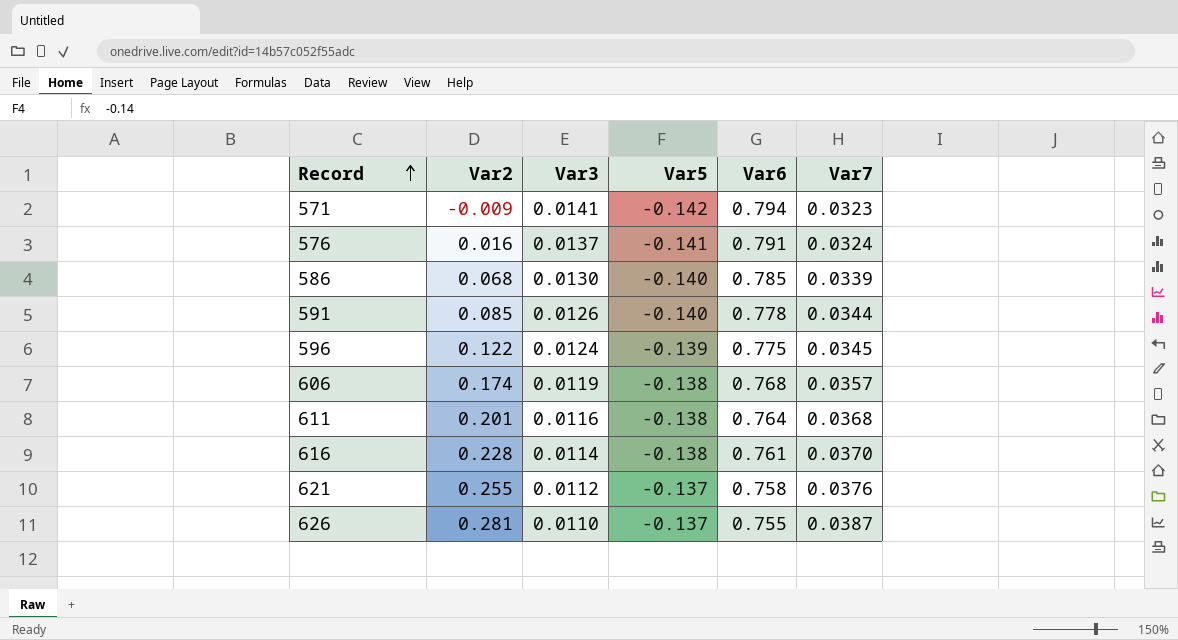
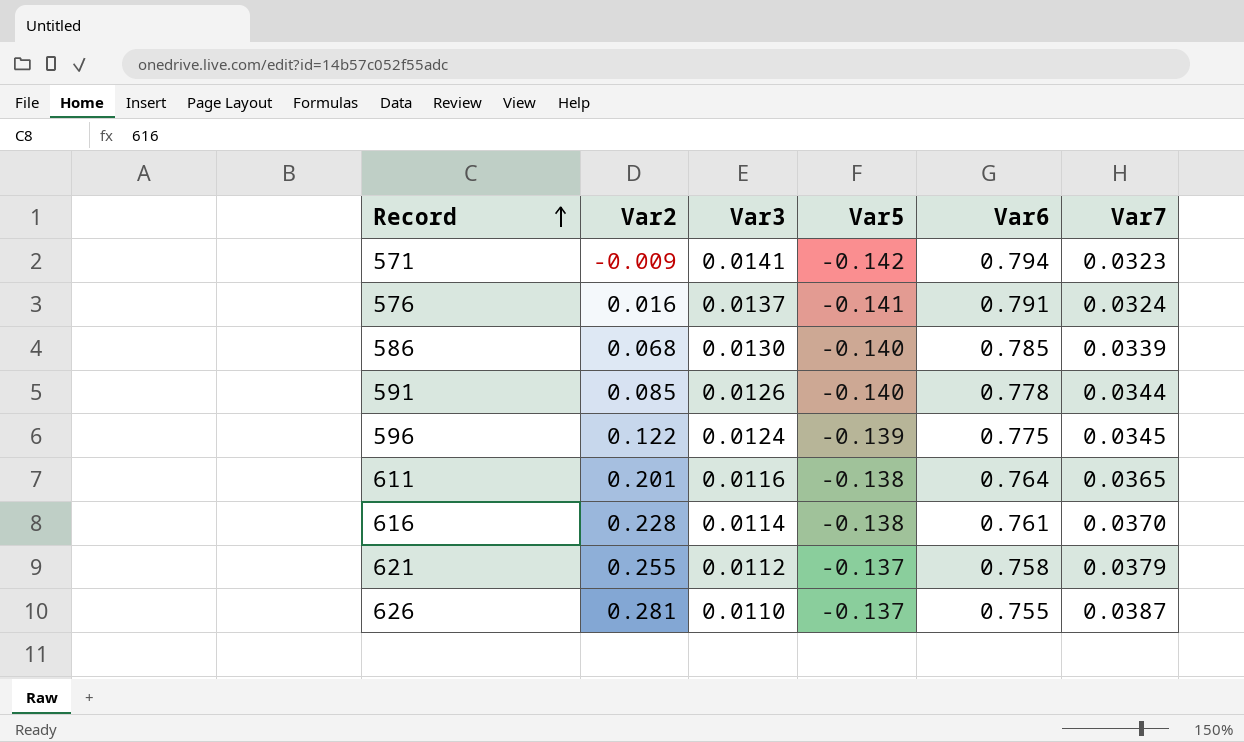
row 606: 0.174 | 0.0119 | -0.138 | 0.768 | 0.0357 -> none
611 | Var7: 0.0368 -> 0.0365
621 | Var7: 0.0376 -> 0.0379

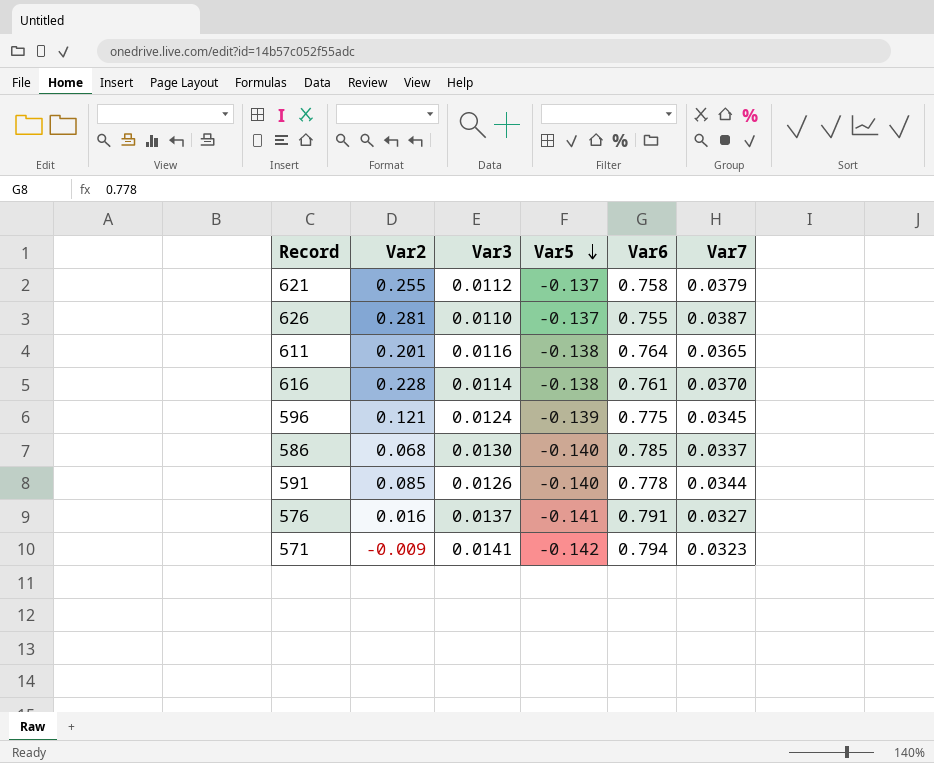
row order: Record ascending -> Var5 descending
596 | Var2: 0.122 -> 0.121
586 | Var7: 0.0339 -> 0.0337
576 | Var7: 0.0324 -> 0.0327

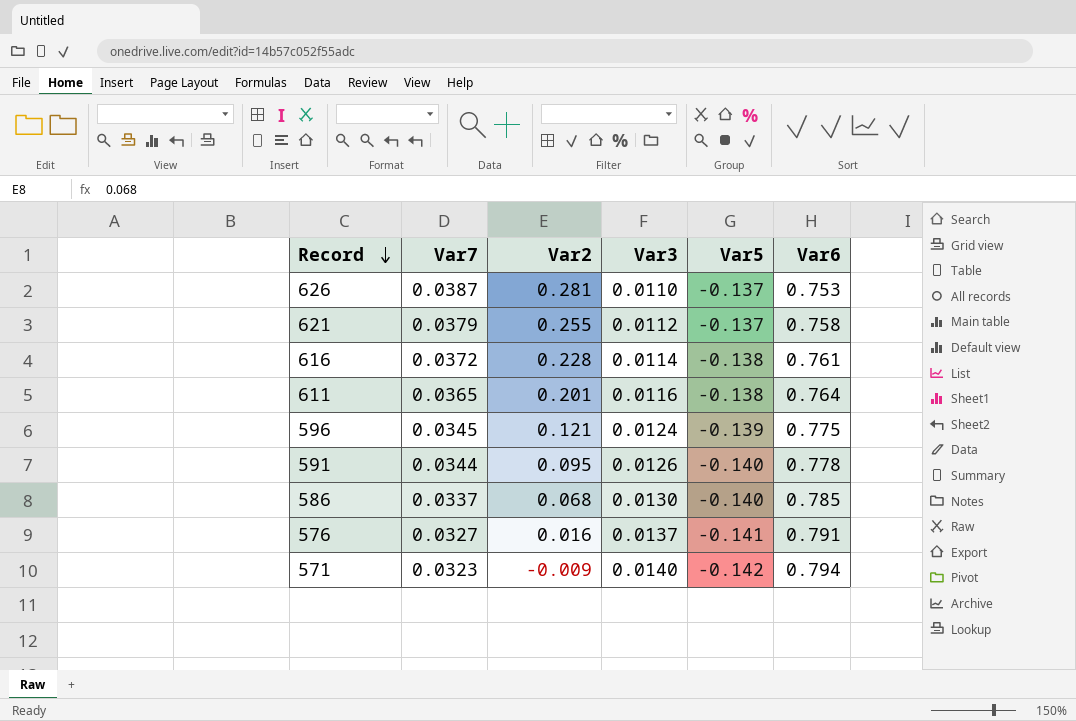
row order: Var5 descending -> Record descending
column Var7 | position: 6 -> 2
626 | Var6: 0.755 -> 0.753
616 | Var7: 0.0370 -> 0.0372
591 | Var2: 0.085 -> 0.095
571 | Var3: 0.0141 -> 0.0140

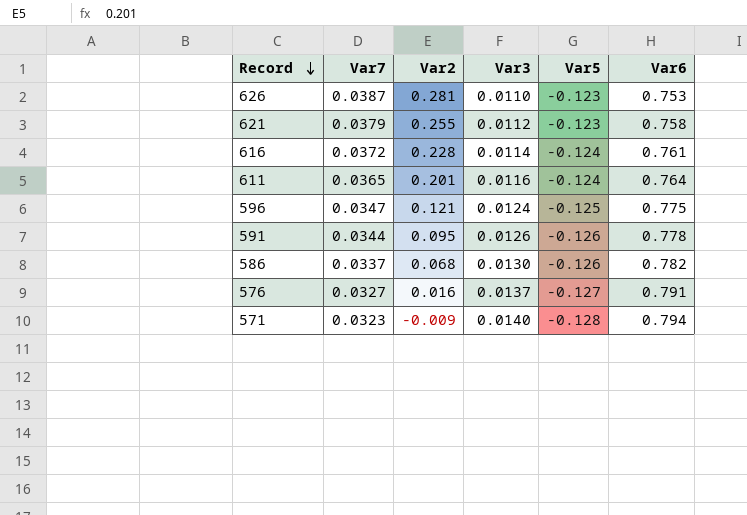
626 | Var5: -0.137 -> -0.123
621 | Var5: -0.137 -> -0.123
616 | Var5: -0.138 -> -0.124
611 | Var5: -0.138 -> -0.124
596 | Var7: 0.0345 -> 0.0347
596 | Var5: -0.139 -> -0.125
591 | Var5: -0.140 -> -0.126
586 | Var5: -0.140 -> -0.126
586 | Var6: 0.785 -> 0.782
576 | Var5: -0.141 -> -0.127
571 | Var5: -0.142 -> -0.128

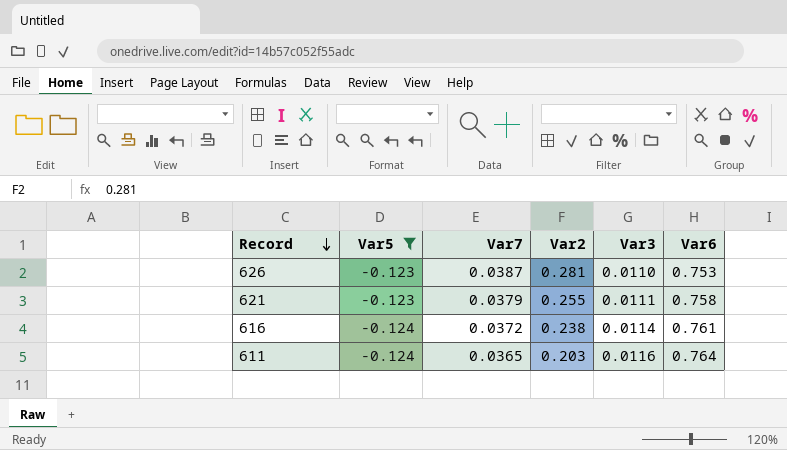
filter: none -> Var5 >= -0.124
column Var5 | position: 5 -> 2
621 | Var3: 0.0112 -> 0.0111
616 | Var2: 0.228 -> 0.238
611 | Var2: 0.201 -> 0.203

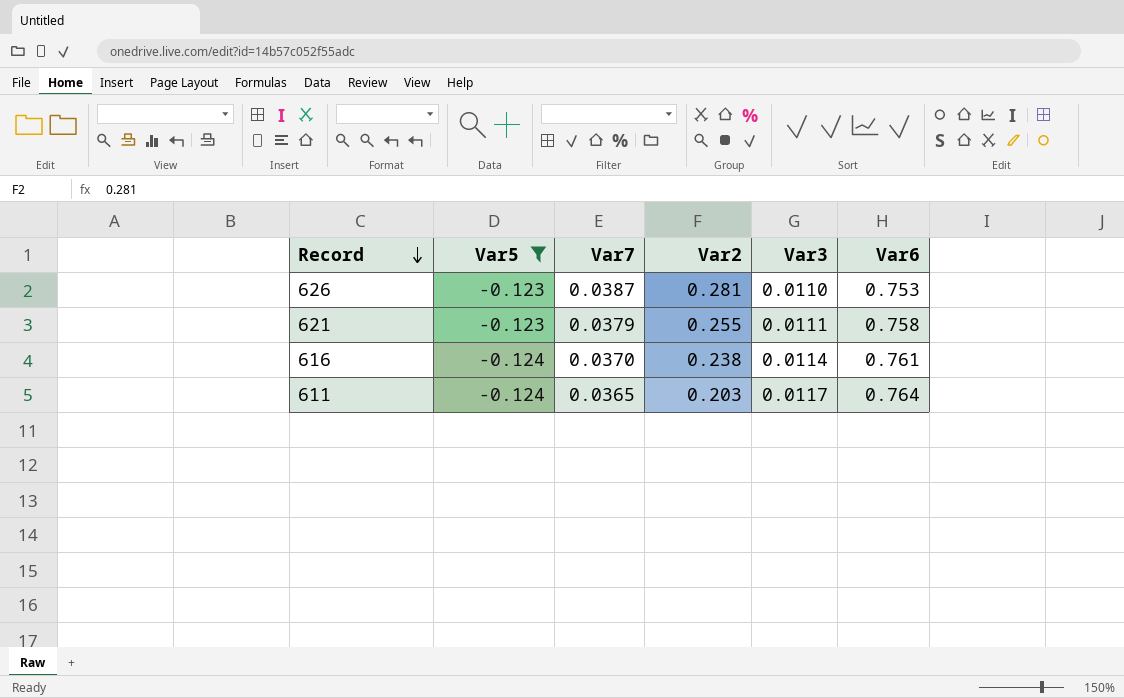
616 | Var7: 0.0372 -> 0.0370
611 | Var3: 0.0116 -> 0.0117

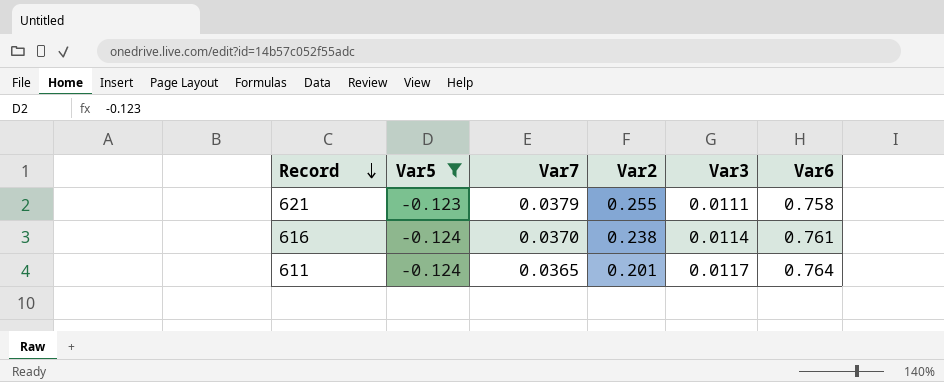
row 626: -0.123 | 0.0387 | 0.281 | 0.0110 | 0.753 -> none
611 | Var2: 0.203 -> 0.201

